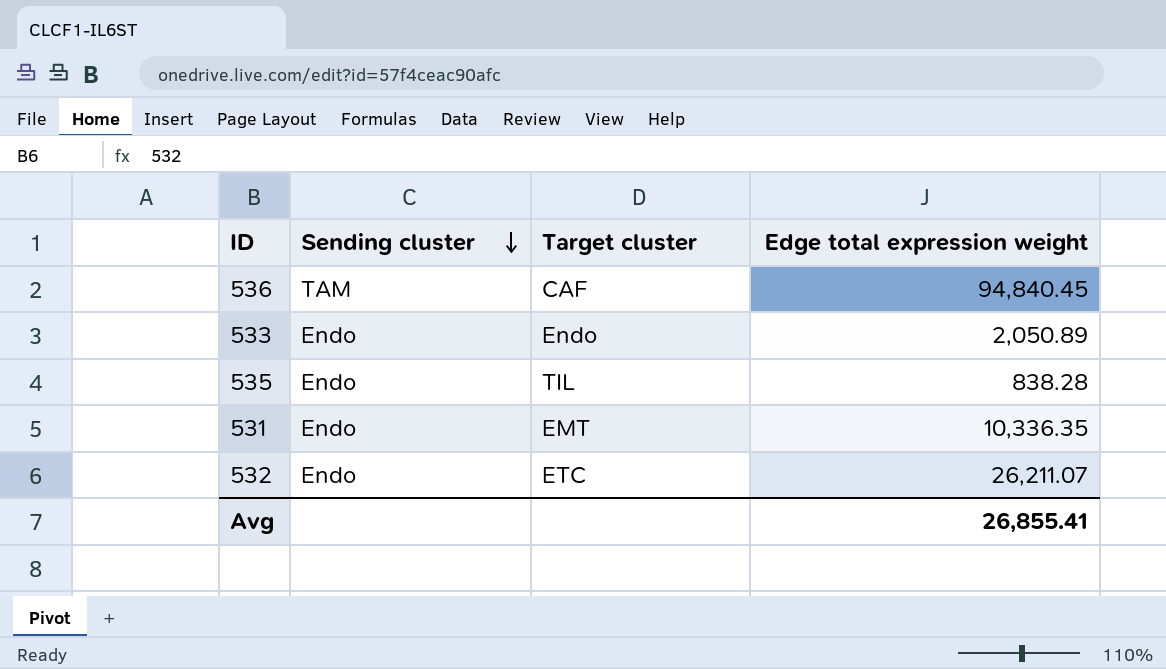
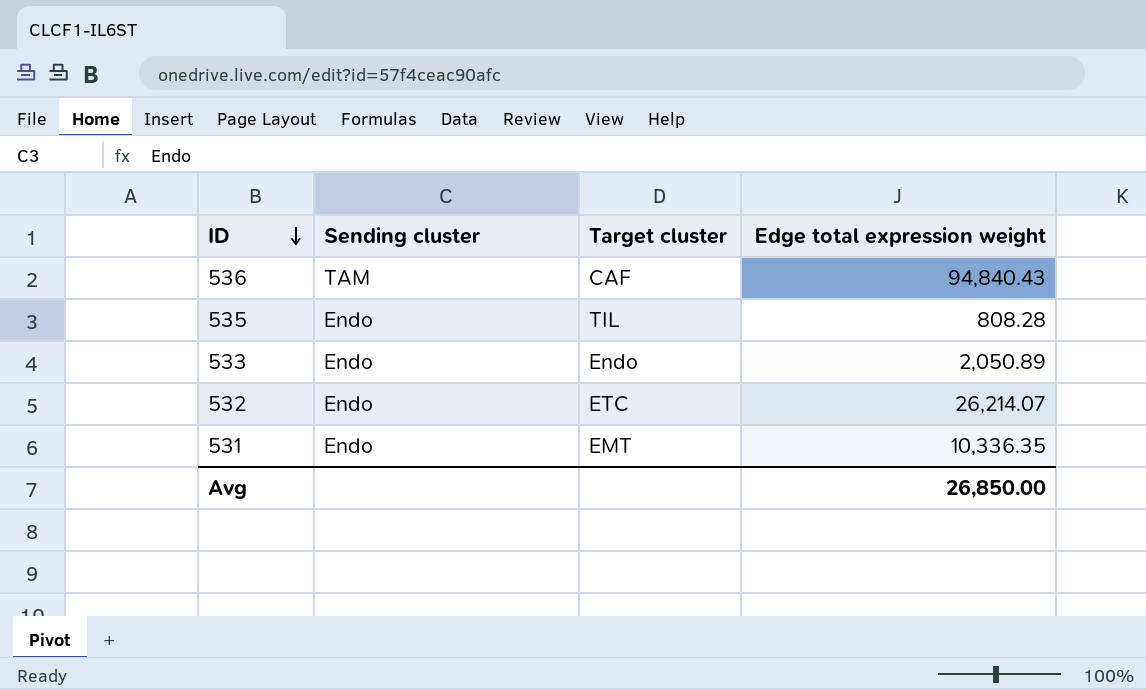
row order: Sending cluster descending -> ID descending
536 | Edge total expression weight: 94,840.45 -> 94,840.43
535 | Edge total expression weight: 838.28 -> 808.28
532 | Edge total expression weight: 26,211.07 -> 26,214.07
Avg | Edge total expression weight: 26,855.41 -> 26,850.00

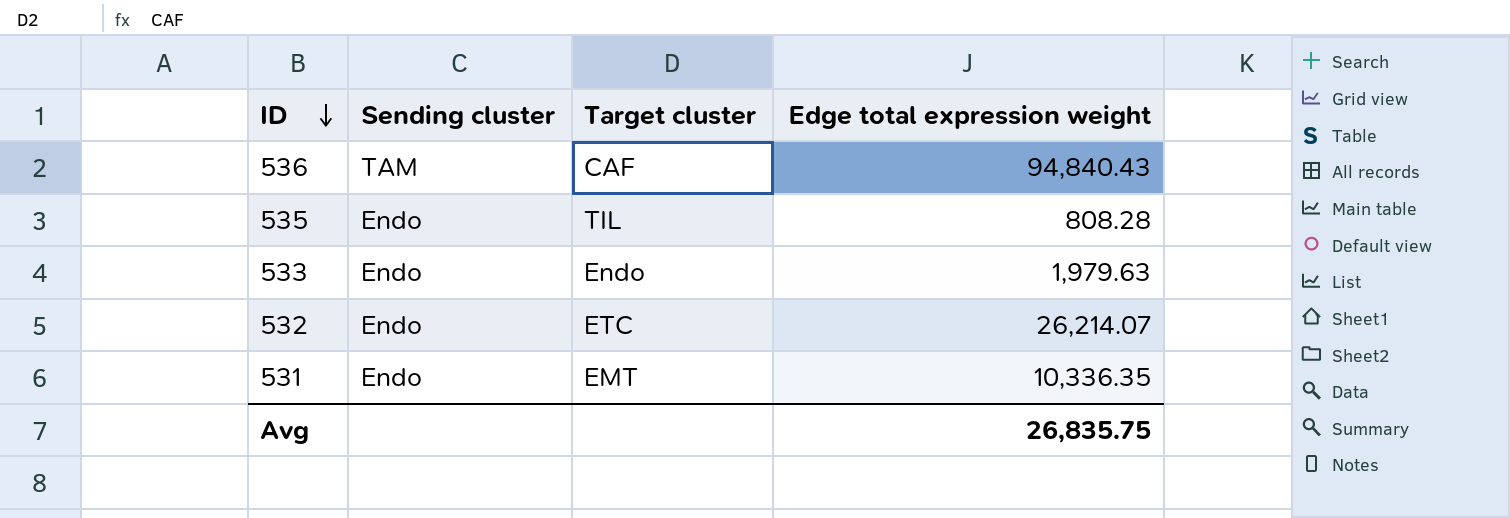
533 | Edge total expression weight: 2,050.89 -> 1,979.63
Avg | Edge total expression weight: 26,850.00 -> 26,835.75

